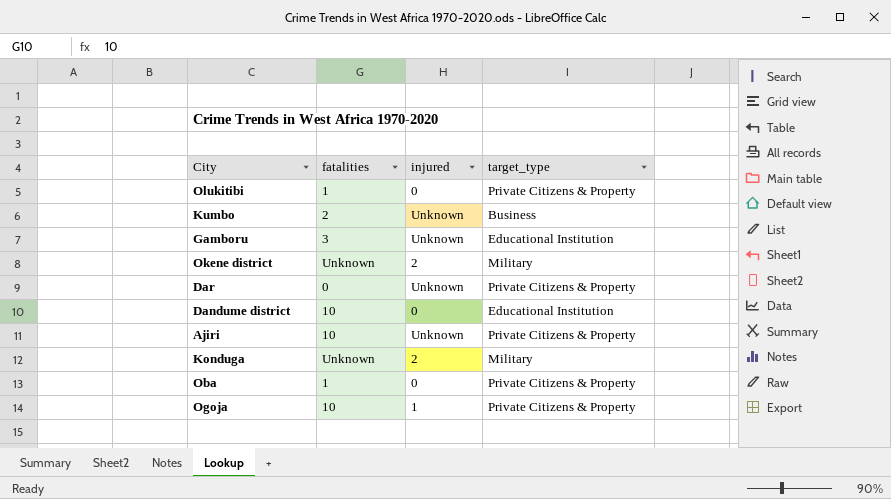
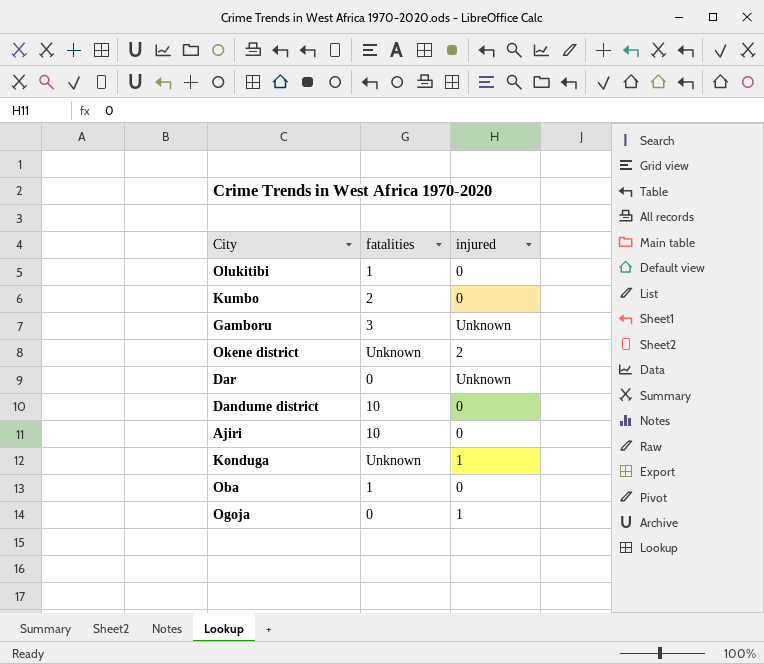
column target_type | position: 4 -> none
Kumbo | injured: Unknown -> 0
Ajiri | injured: Unknown -> 0
Konduga | injured: 2 -> 1
Ogoja | fatalities: 10 -> 0

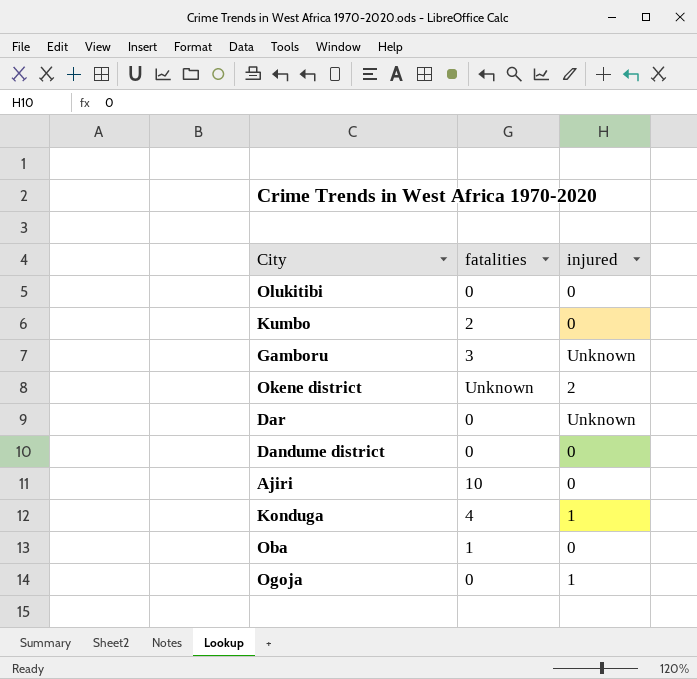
Olukitibi | fatalities: 1 -> 0
Dandume district | fatalities: 10 -> 0
Konduga | fatalities: Unknown -> 4

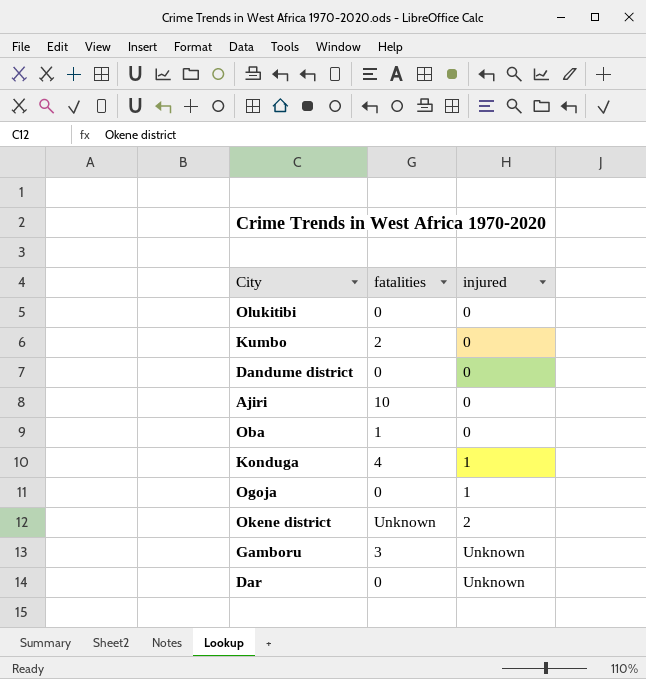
row order: none -> injured ascending

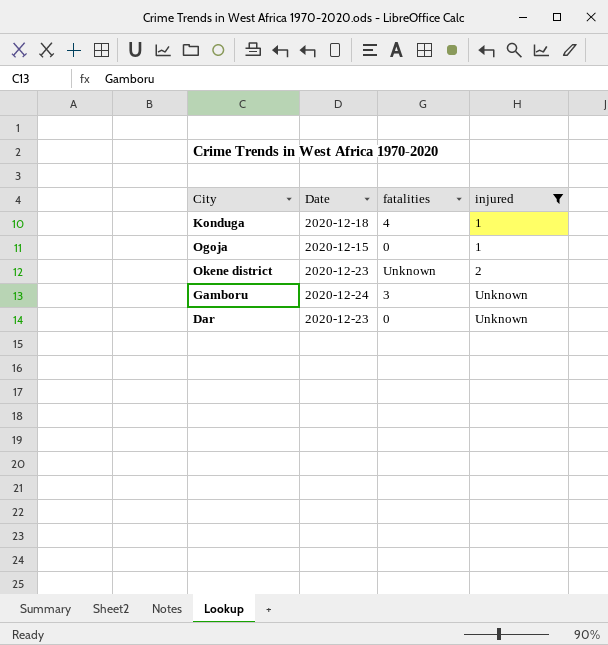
filter: none -> injured != 0
column Date | position: none -> 2

